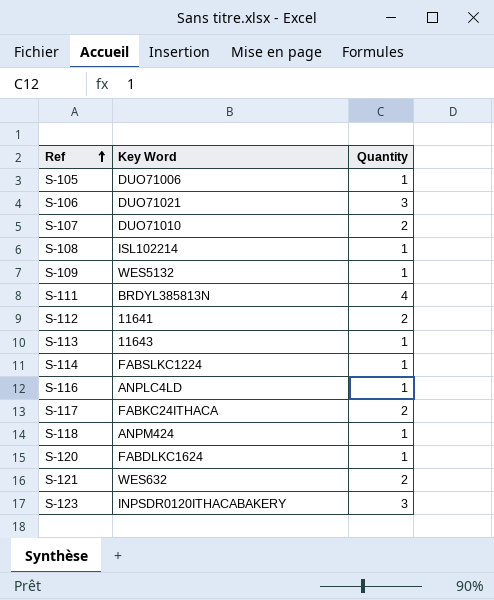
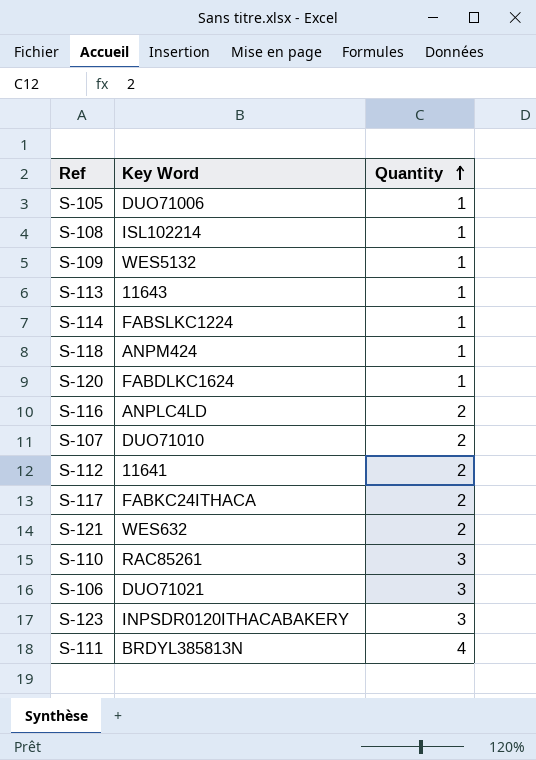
row order: Ref ascending -> Quantity ascending
S-116 | Quantity: 1 -> 2
row S-110: none -> RAC85261 | 3

